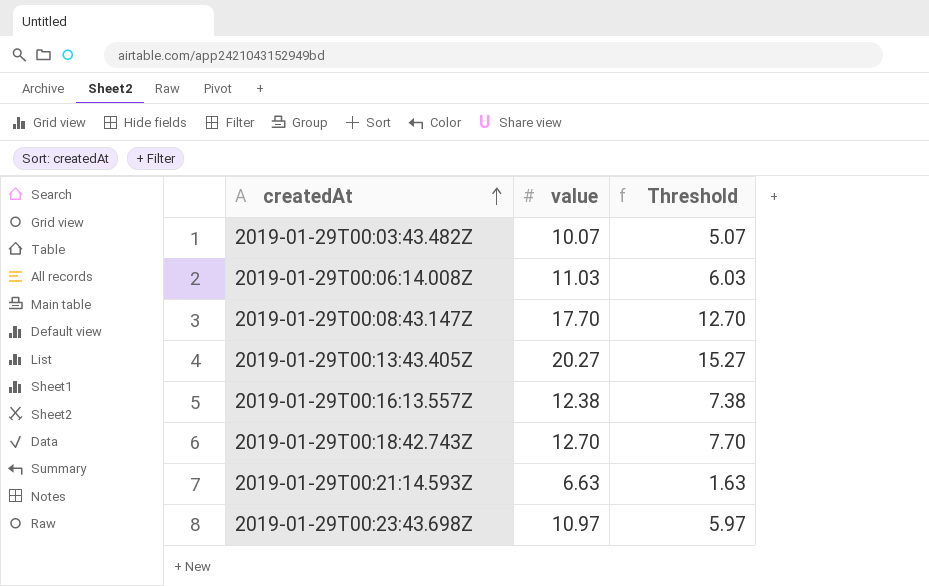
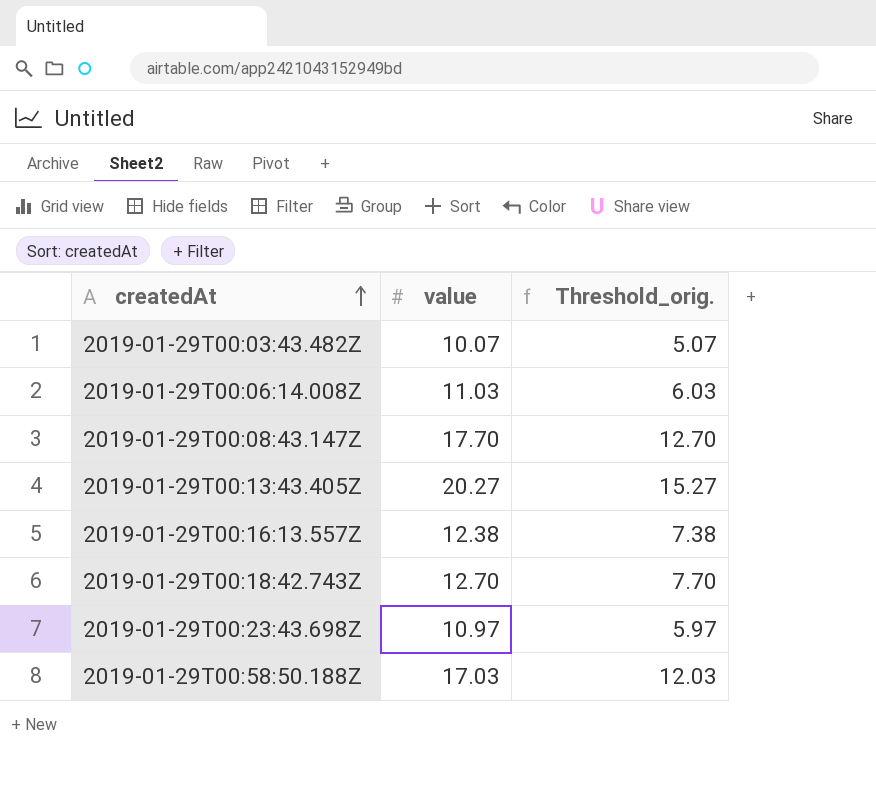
column name: Threshold -> Threshold_orig.
row 2019-01-29T00:21:14.593Z: 6.63 | 1.63 -> none
row 2019-01-29T00:58:50.188Z: none -> 17.03 | 12.03

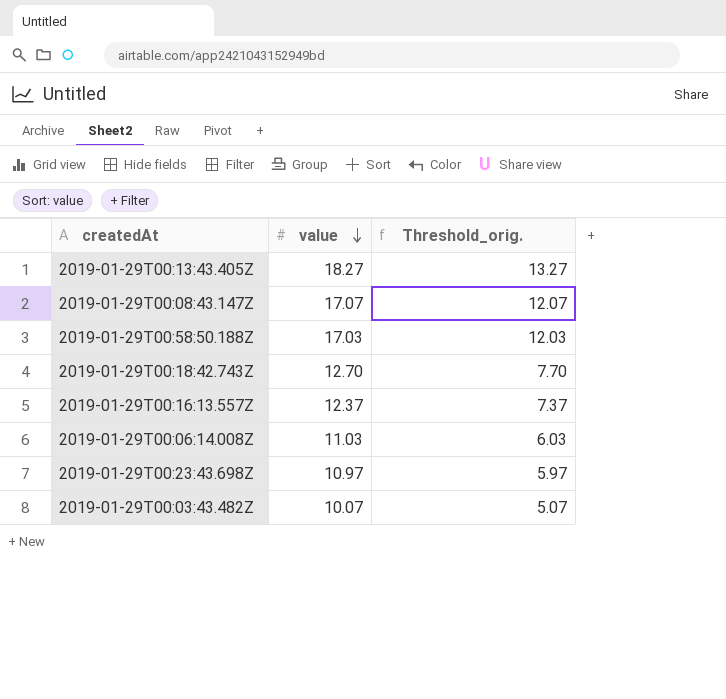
row order: createdAt ascending -> value descending
2019-01-29T00:13:43.405Z | value: 20.27 -> 18.27
2019-01-29T00:13:43.405Z | Threshold_orig.: 15.27 -> 13.27
2019-01-29T00:08:43.147Z | value: 17.70 -> 17.07
2019-01-29T00:08:43.147Z | Threshold_orig.: 12.70 -> 12.07
2019-01-29T00:16:13.557Z | value: 12.38 -> 12.37
2019-01-29T00:16:13.557Z | Threshold_orig.: 7.38 -> 7.37

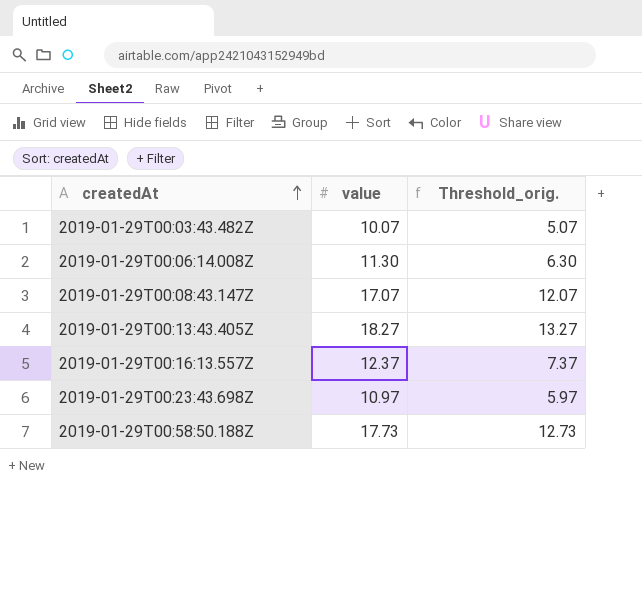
row order: value descending -> createdAt ascending
row 2019-01-29T00:18:42.743Z: 12.70 | 7.70 -> none
2019-01-29T00:06:14.008Z | value: 11.03 -> 11.30
2019-01-29T00:06:14.008Z | Threshold_orig.: 6.03 -> 6.30
2019-01-29T00:58:50.188Z | value: 17.03 -> 17.73
2019-01-29T00:58:50.188Z | Threshold_orig.: 12.03 -> 12.73

